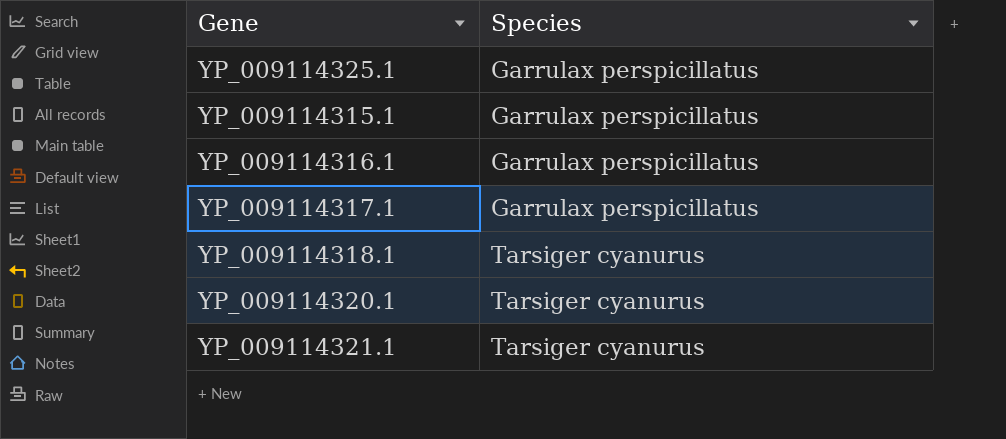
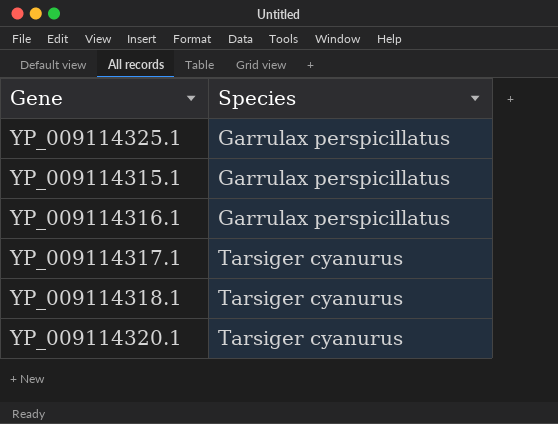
row YP_009114321.1: Tarsiger cyanurus -> none
YP_009114317.1 | Species: Garrulax perspicillatus -> Tarsiger cyanurus

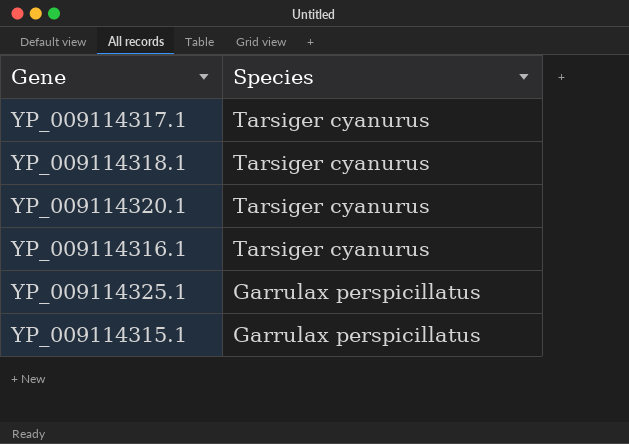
row order: Species ascending -> Species descending
YP_009114316.1 | Species: Garrulax perspicillatus -> Tarsiger cyanurus

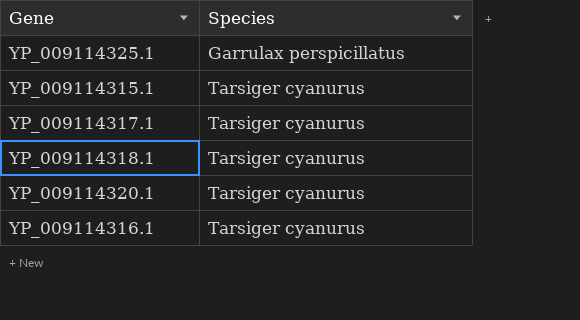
row order: Species descending -> Species ascending
YP_009114315.1 | Species: Garrulax perspicillatus -> Tarsiger cyanurus

